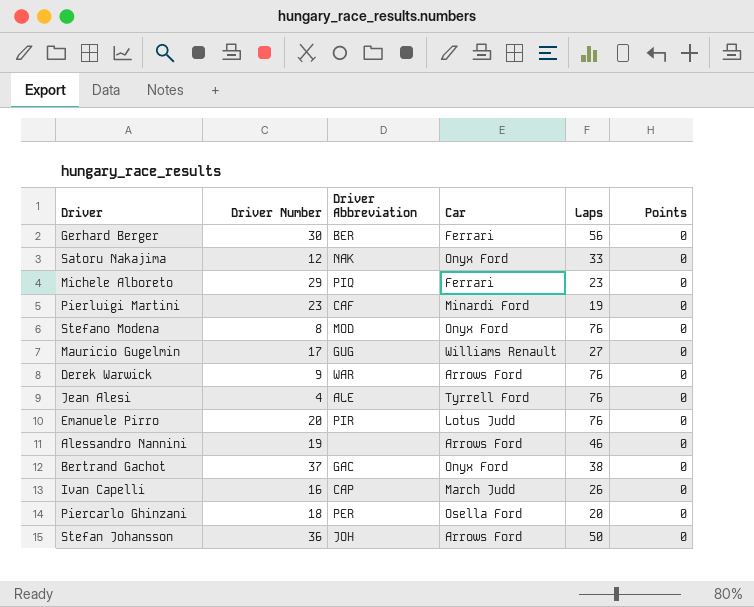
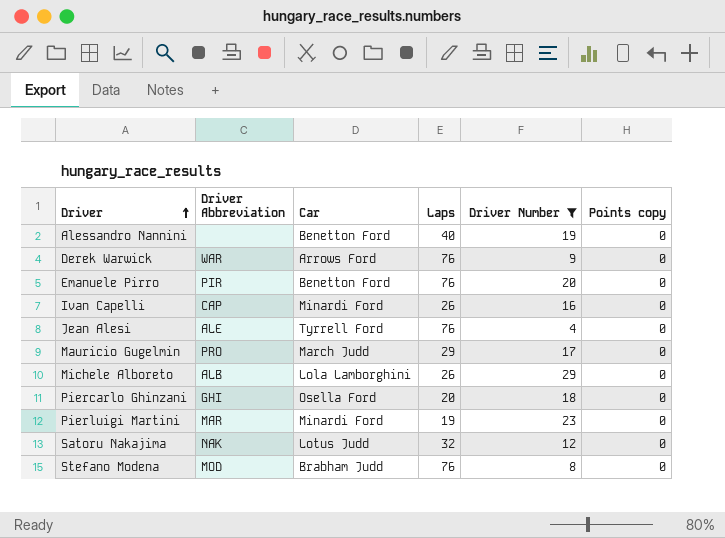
filter: none -> Driver Number <= 29
row order: none -> Driver ascending
column Driver Number | position: 2 -> 5
column name: Points -> Points copy
Alessandro Nannini | Car: Arrows Ford -> Benetton Ford
Alessandro Nannini | Laps: 46 -> 40
Emanuele Pirro | Car: Lotus Judd -> Benetton Ford
Ivan Capelli | Car: March Judd -> Minardi Ford
Mauricio Gugelmin | Driver Abbreviation: GUG -> PRO
Mauricio Gugelmin | Car: Williams Renault -> March Judd
Mauricio Gugelmin | Laps: 27 -> 29
Michele Alboreto | Driver Abbreviation: PIQ -> ALB
Michele Alboreto | Car: Ferrari -> Lola Lamborghini
Michele Alboreto | Laps: 23 -> 26
Piercarlo Ghinzani | Driver Abbreviation: PER -> GHI
Pierluigi Martini | Driver Abbreviation: CAF -> MAR
Satoru Nakajima | Car: Onyx Ford -> Lotus Judd
Satoru Nakajima | Laps: 33 -> 32
Stefano Modena | Car: Onyx Ford -> Brabham Judd

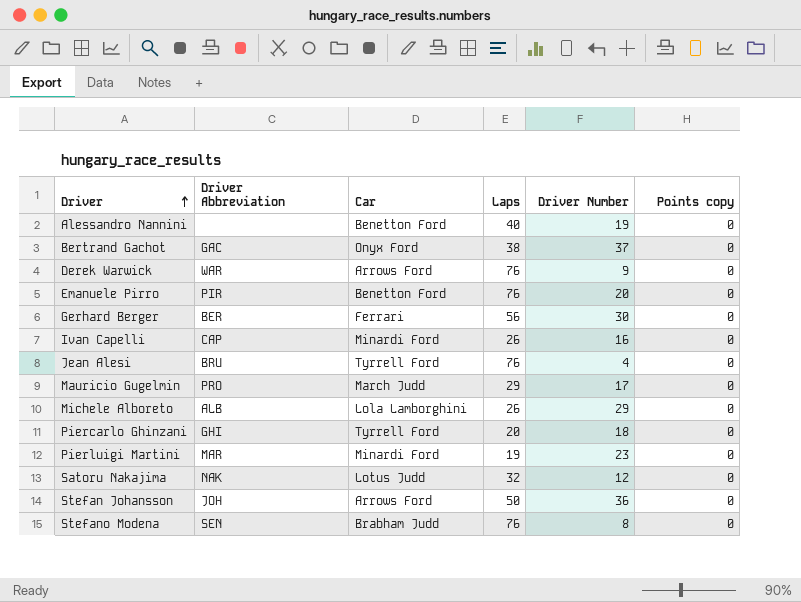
filter: Driver Number <= 29 -> none
Jean Alesi | Driver Abbreviation: ALE -> BRU
Piercarlo Ghinzani | Car: Osella Ford -> Tyrrell Ford
Stefano Modena | Driver Abbreviation: MOD -> SEN

